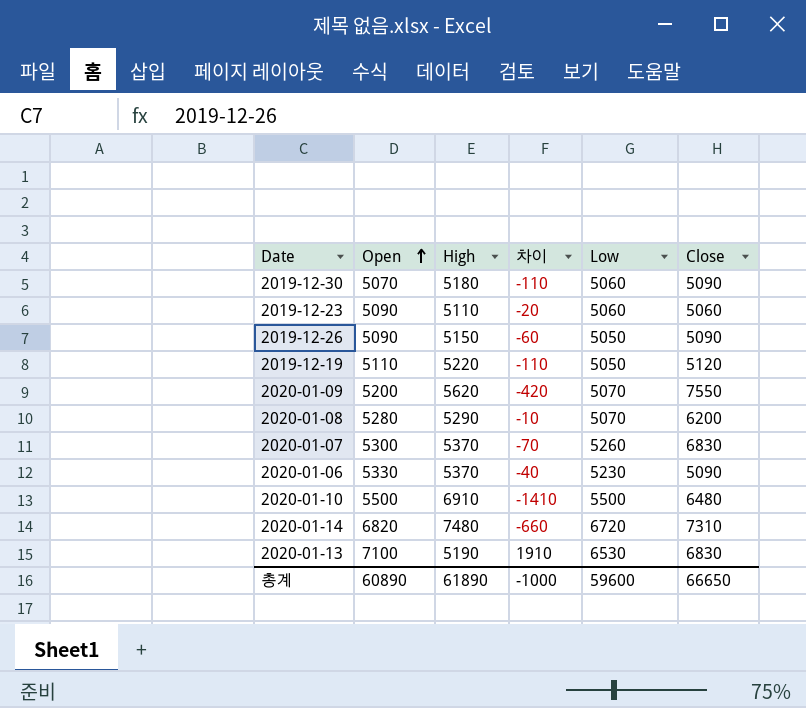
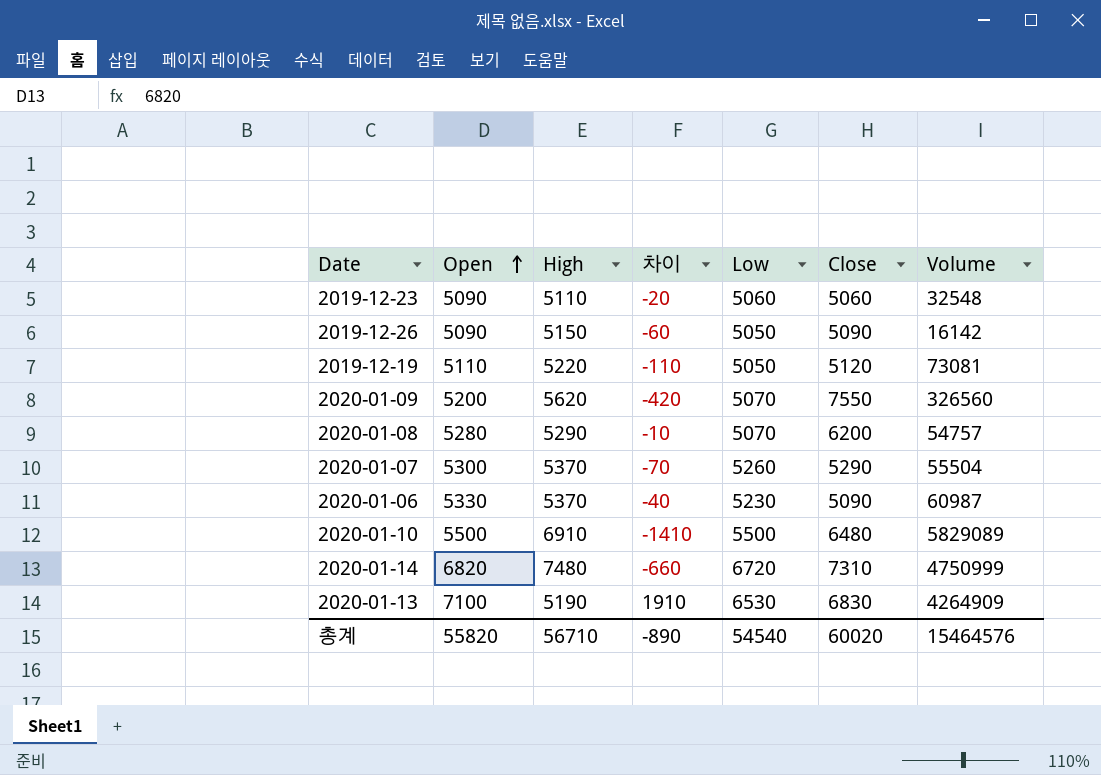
column Volume | position: none -> 7
row 2019-12-30: 5070 | 5180 | -110 | 5060 | 5090 -> none
2020-01-07 | Close: 6830 -> 5290
총계 | Open: 60890 -> 55820
총계 | High: 61890 -> 56710
총계 | 차이: -1000 -> -890
총계 | Low: 59600 -> 54540
총계 | Close: 66650 -> 60020

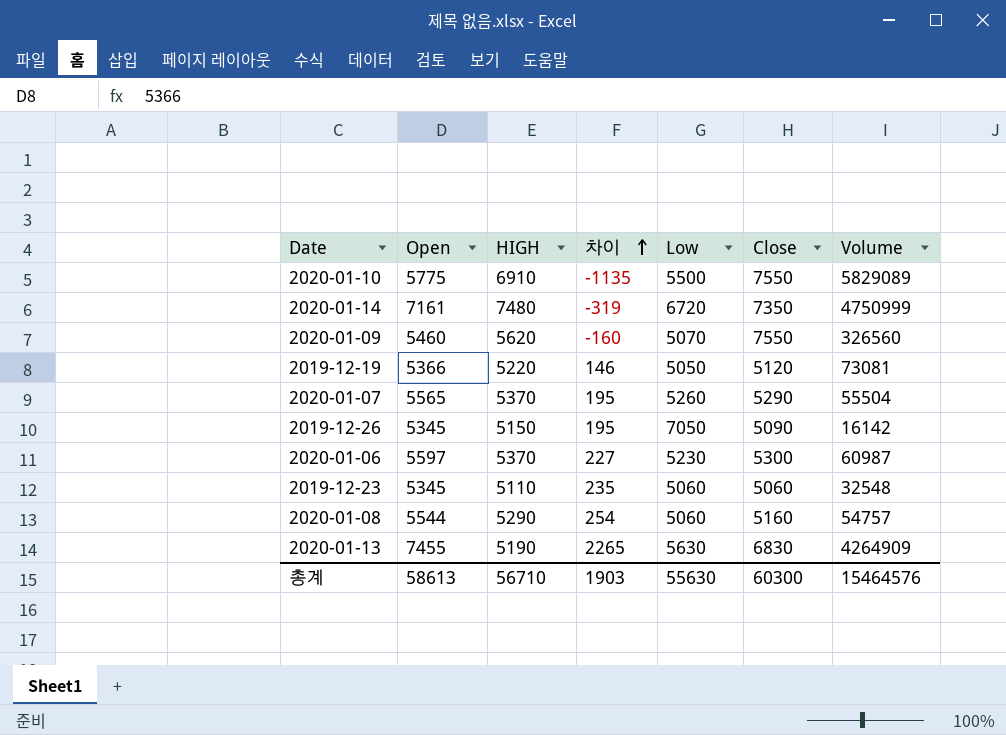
row order: Open ascending -> 차이 ascending
column name: High -> HIGH
2020-01-10 | Open: 5500 -> 5775
2020-01-10 | 차이: -1410 -> -1135
2020-01-10 | Close: 6480 -> 7550
2020-01-14 | Open: 6820 -> 7161
2020-01-14 | 차이: -660 -> -319
2020-01-14 | Close: 7310 -> 7350
2020-01-09 | Open: 5200 -> 5460
2020-01-09 | 차이: -420 -> -160
2019-12-19 | Open: 5110 -> 5366
2019-12-19 | 차이: -110 -> 146
2020-01-07 | Open: 5300 -> 5565
2020-01-07 | 차이: -70 -> 195
2019-12-26 | Open: 5090 -> 5345
2019-12-26 | 차이: -60 -> 195
2019-12-26 | Low: 5050 -> 7050
2020-01-06 | Open: 5330 -> 5597
2020-01-06 | 차이: -40 -> 227
2020-01-06 | Close: 5090 -> 5300
2019-12-23 | Open: 5090 -> 5345
2019-12-23 | 차이: -20 -> 235
2020-01-08 | Open: 5280 -> 5544
2020-01-08 | 차이: -10 -> 254
2020-01-08 | Low: 5070 -> 5060
2020-01-08 | Close: 6200 -> 5160
2020-01-13 | Open: 7100 -> 7455
2020-01-13 | 차이: 1910 -> 2265
2020-01-13 | Low: 6530 -> 5630
총계 | Open: 55820 -> 58613
총계 | 차이: -890 -> 1903
총계 | Low: 54540 -> 55630
총계 | Close: 60020 -> 60300

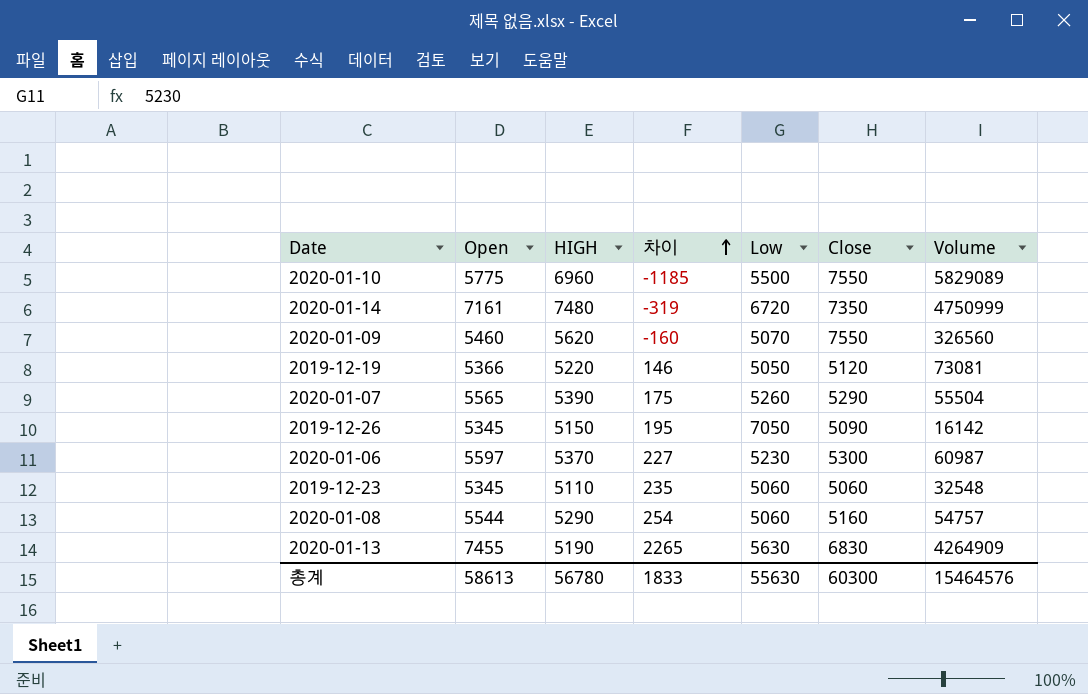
2020-01-10 | HIGH: 6910 -> 6960
2020-01-10 | 차이: -1135 -> -1185
2020-01-07 | HIGH: 5370 -> 5390
2020-01-07 | 차이: 195 -> 175
총계 | HIGH: 56710 -> 56780
총계 | 차이: 1903 -> 1833

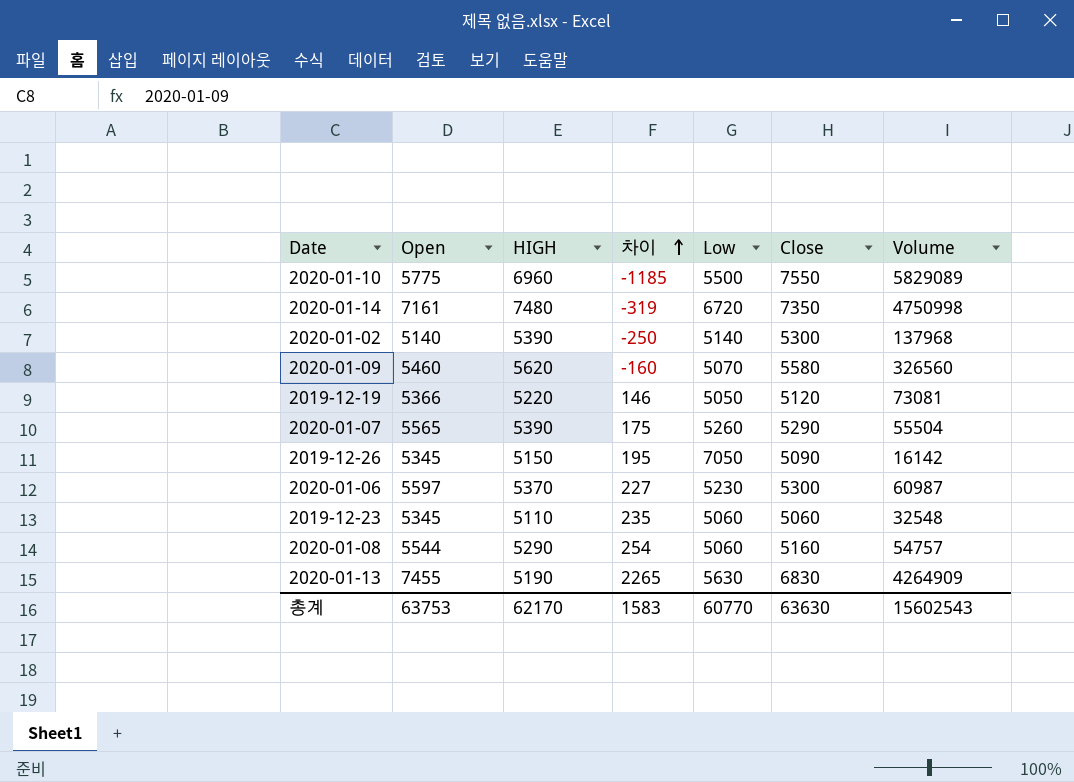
2020-01-14 | Volume: 4750999 -> 4750998
row 2020-01-02: none -> 5140 | 5390 | -250 | 5140 | 5300 | 137968
2020-01-09 | Close: 7550 -> 5580
총계 | Open: 58613 -> 63753
총계 | HIGH: 56780 -> 62170
총계 | 차이: 1833 -> 1583
총계 | Low: 55630 -> 60770
총계 | Close: 60300 -> 63630
총계 | Volume: 15464576 -> 15602543

